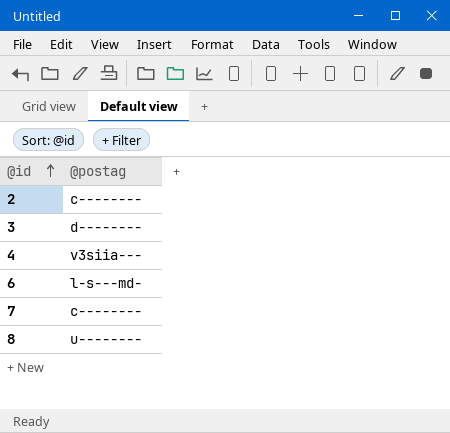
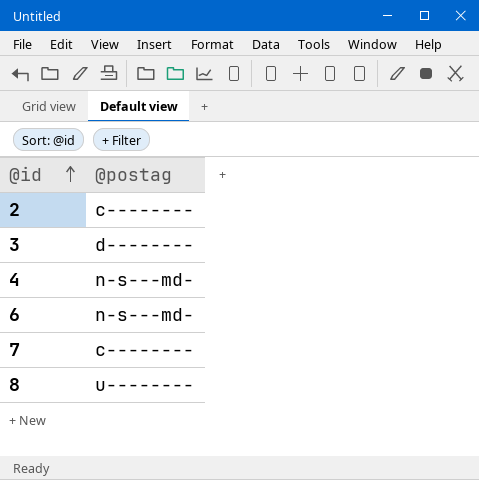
4 | @postag: v3siia--- -> n-s---md-
6 | @postag: l-s---md- -> n-s---md-

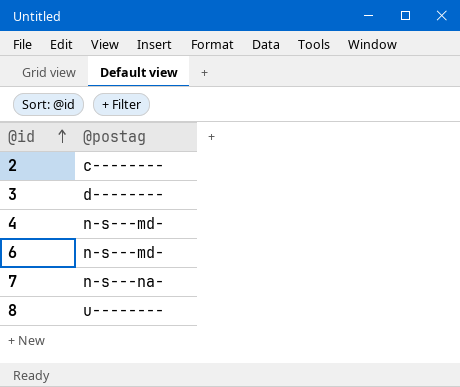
7 | @postag: c-------- -> n-s---na-

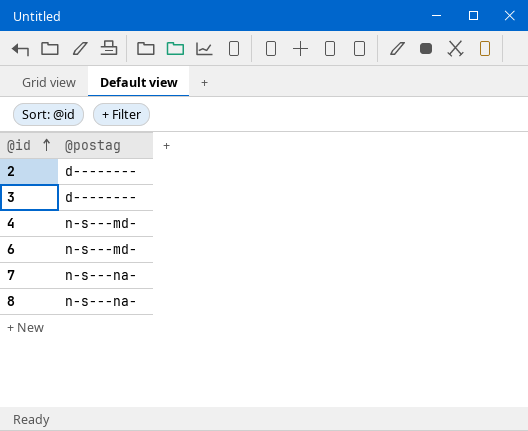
2 | @postag: c-------- -> d--------
8 | @postag: u-------- -> n-s---na-

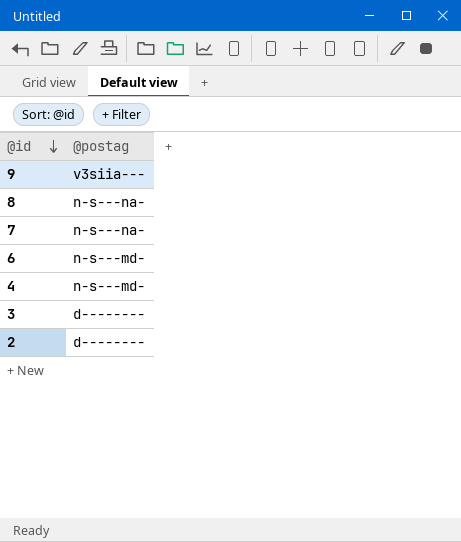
row order: @id ascending -> @id descending
row 9: none -> v3siia---

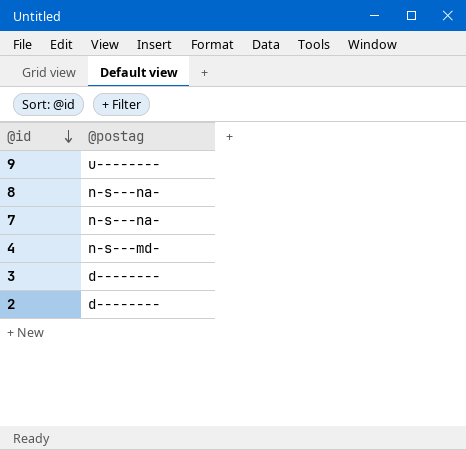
row 6: n-s---md- -> none
9 | @postag: v3siia--- -> u--------

